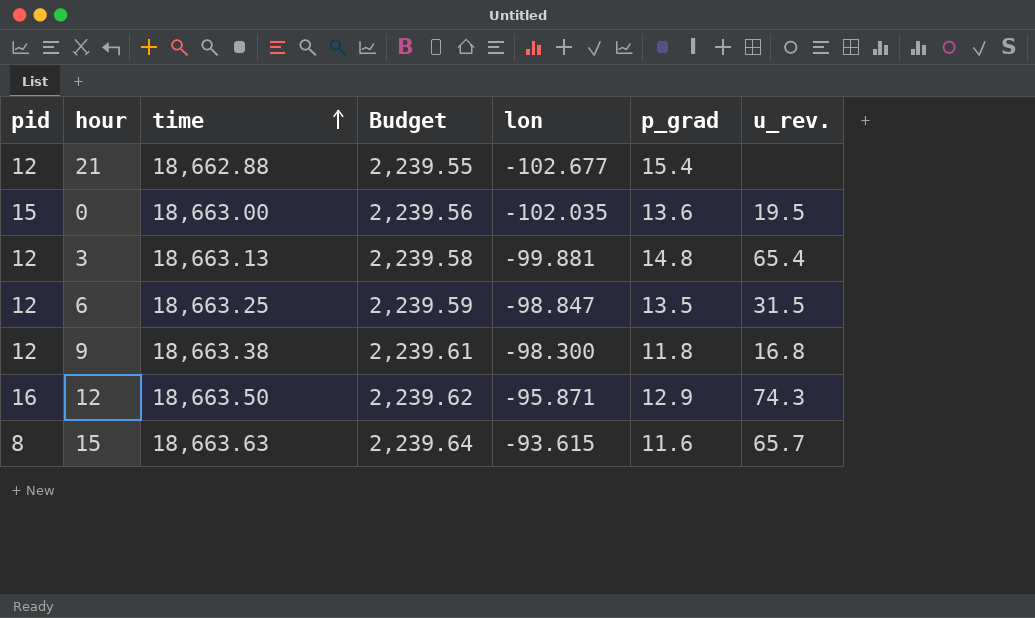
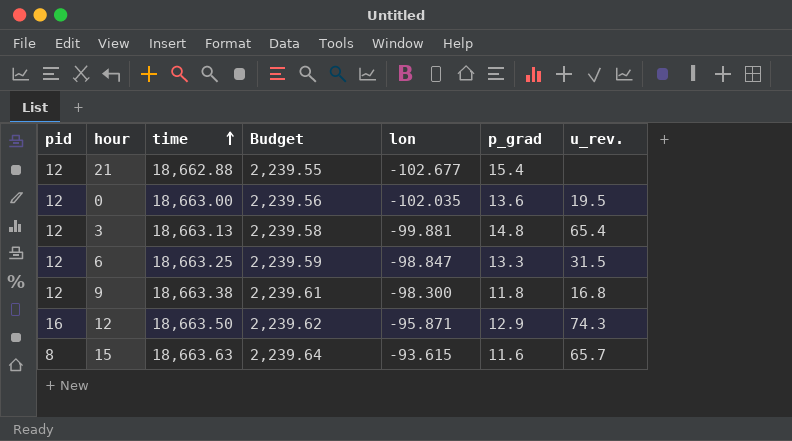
0 | pid: 15 -> 12
6 | p_grad: 13.5 -> 13.3

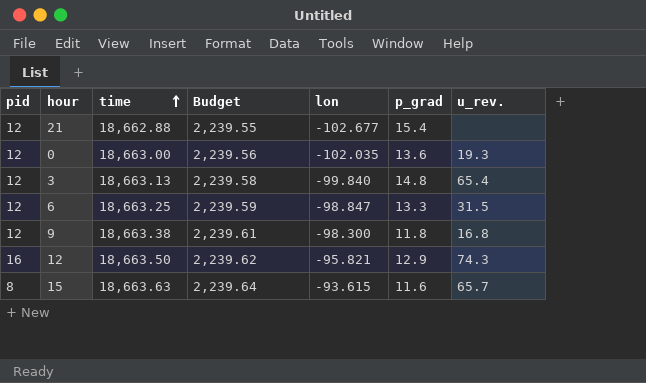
0 | u_rev.: 19.5 -> 19.3
3 | lon: -99.881 -> -99.840
12 | lon: -95.871 -> -95.821

